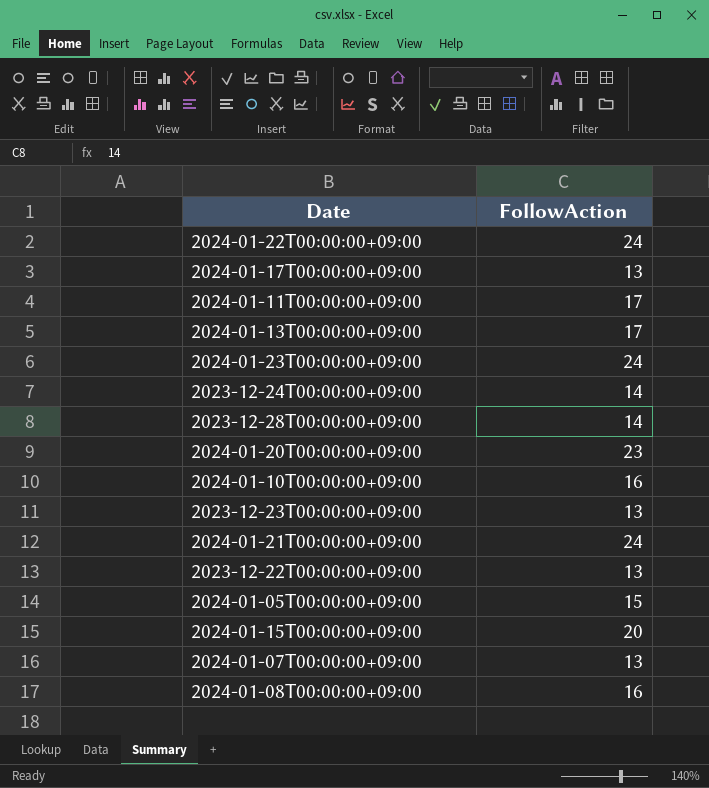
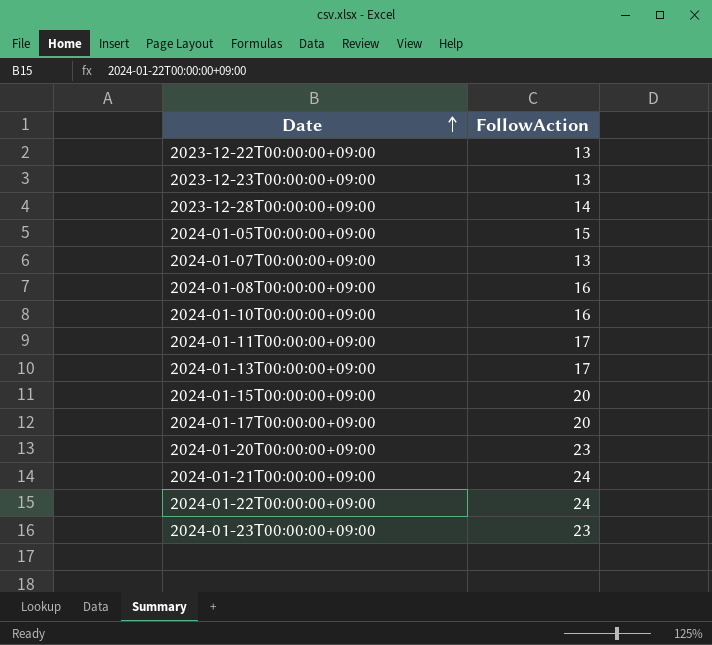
row order: none -> Date ascending
row 2023-12-24T00:00:00+09:00: 14 -> none
2024-01-17T00:00:00+09:00 | FollowAction: 13 -> 20
2024-01-23T00:00:00+09:00 | FollowAction: 24 -> 23

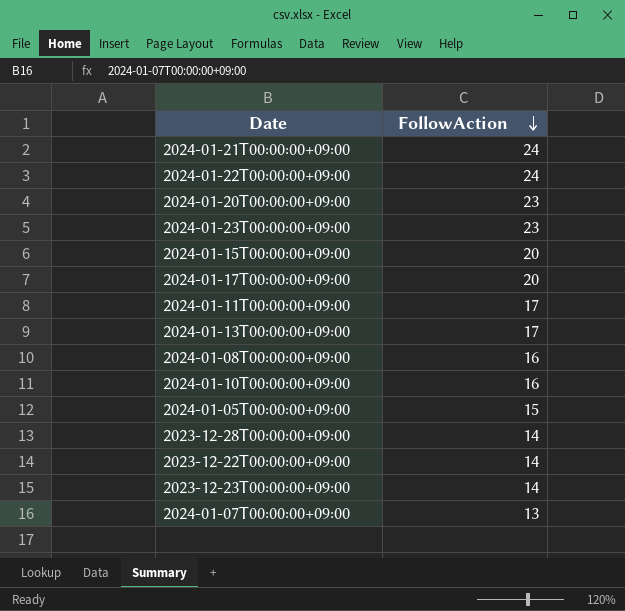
row order: Date ascending -> FollowAction descending
2023-12-22T00:00:00+09:00 | FollowAction: 13 -> 14
2023-12-23T00:00:00+09:00 | FollowAction: 13 -> 14

